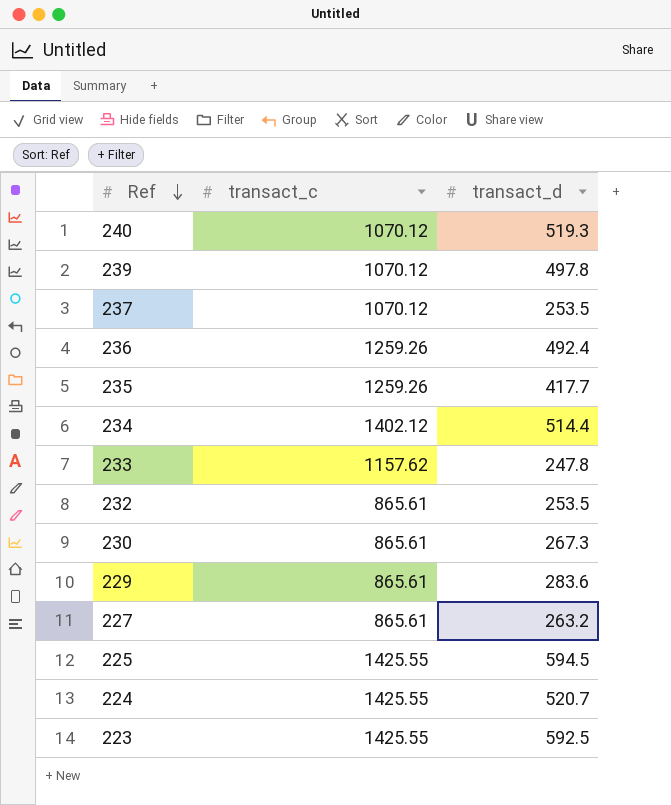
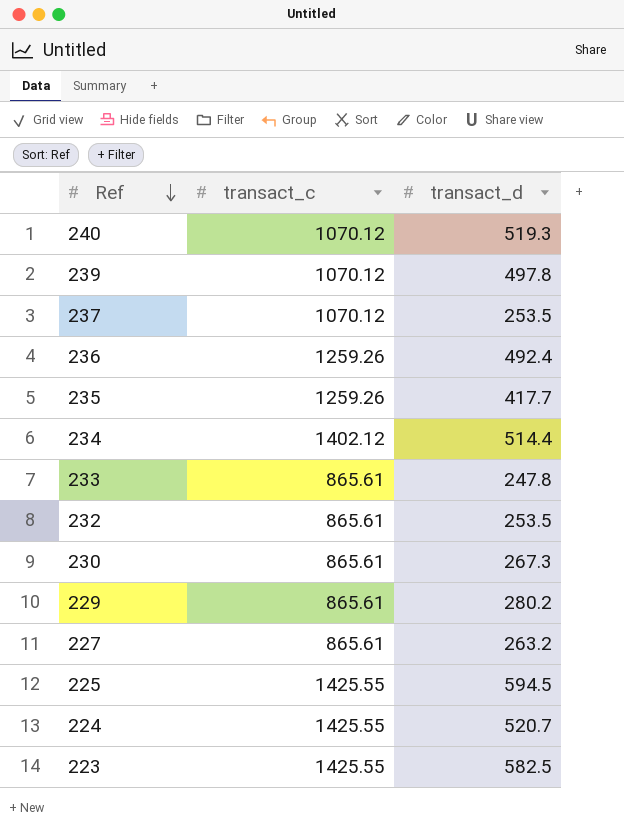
233 | transact_c: 1157.62 -> 865.61
229 | transact_d: 283.6 -> 280.2
223 | transact_d: 592.5 -> 582.5

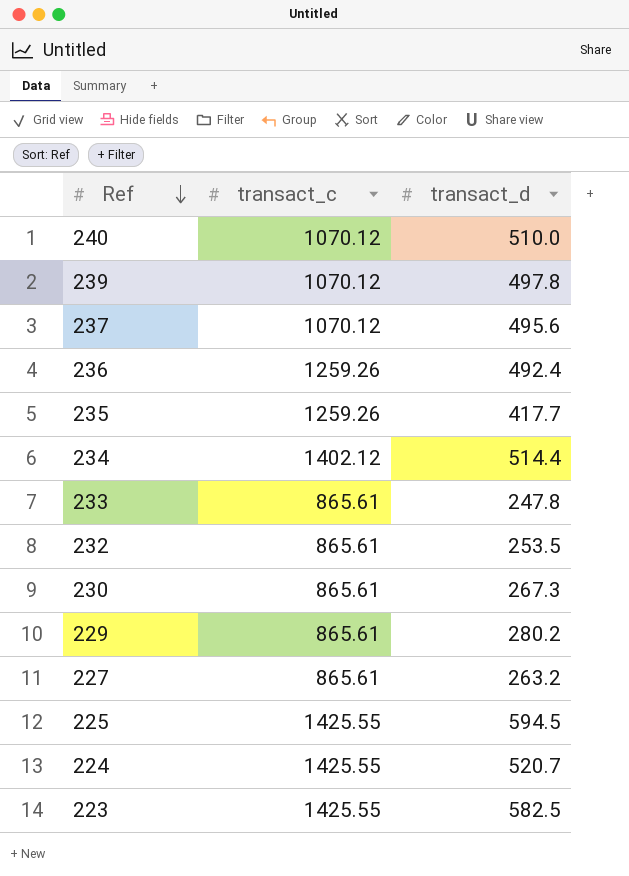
240 | transact_d: 519.3 -> 510.0
237 | transact_d: 253.5 -> 495.6

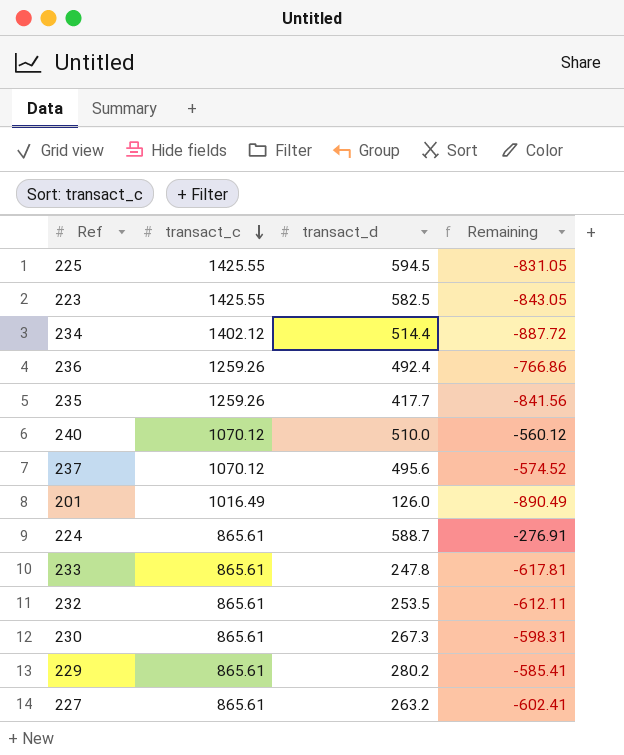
row order: Ref descending -> transact_c descending
column Remaining | formula: none -> [transact_d] - [transact_c]
row 239: 1070.12 | 497.8 -> none
row 201: none -> 1016.49 | 126.0 | -890.49
224 | transact_c: 1425.55 -> 865.61
224 | transact_d: 520.7 -> 588.7

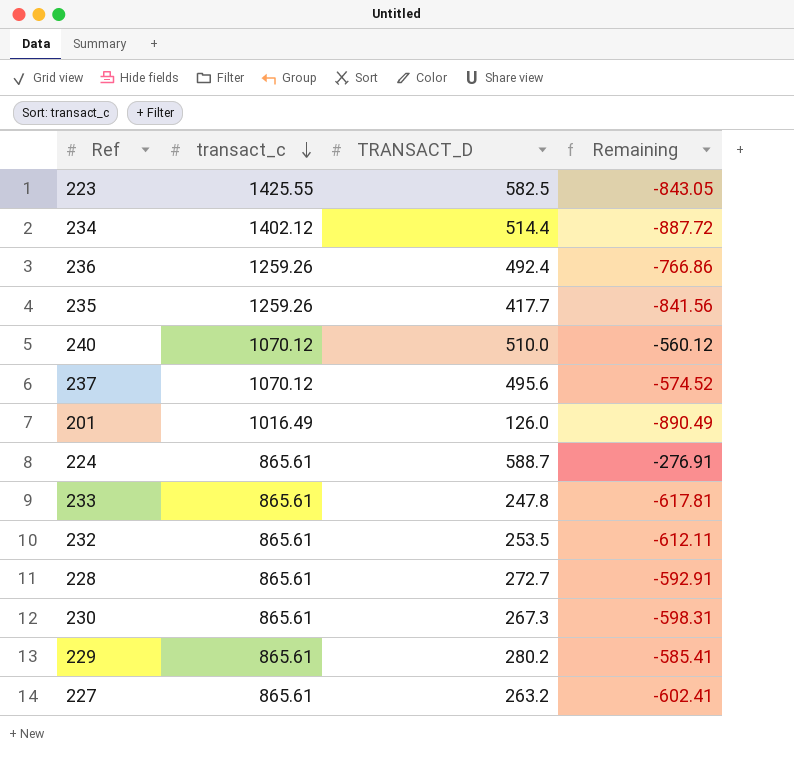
column name: transact_d -> TRANSACT_D
row 225: 1425.55 | 594.5 | -831.05 -> none
row 228: none -> 865.61 | 272.7 | -592.91

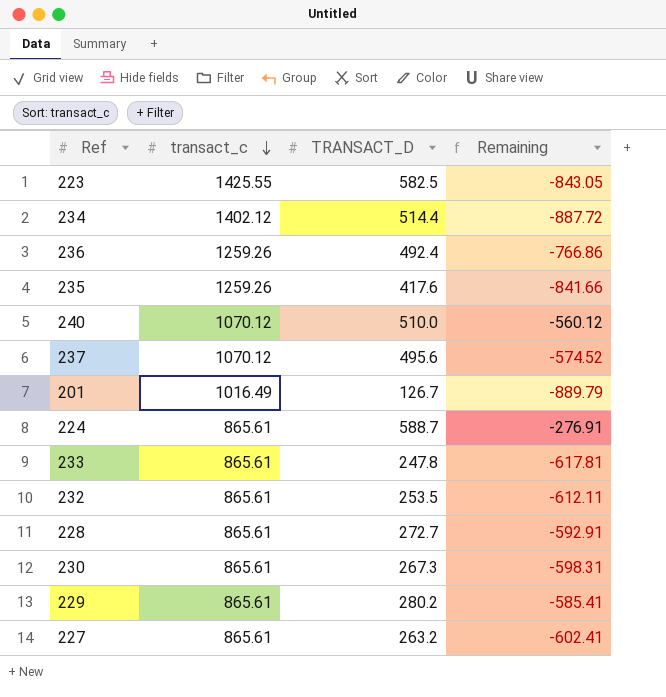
235 | TRANSACT_D: 417.7 -> 417.6
235 | Remaining: -841.56 -> -841.66
201 | TRANSACT_D: 126.0 -> 126.7
201 | Remaining: -890.49 -> -889.79

